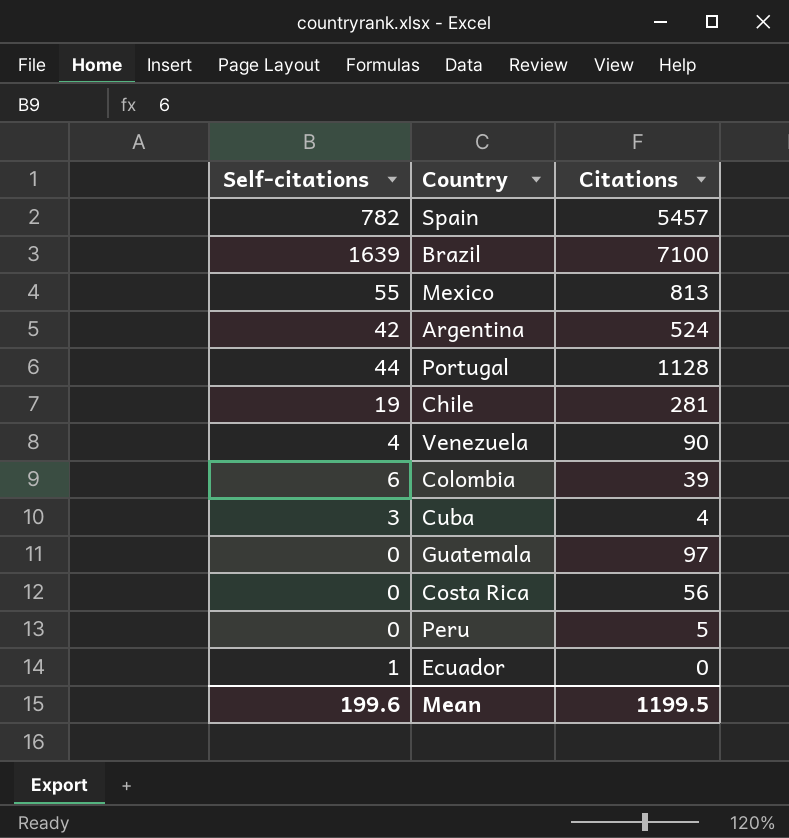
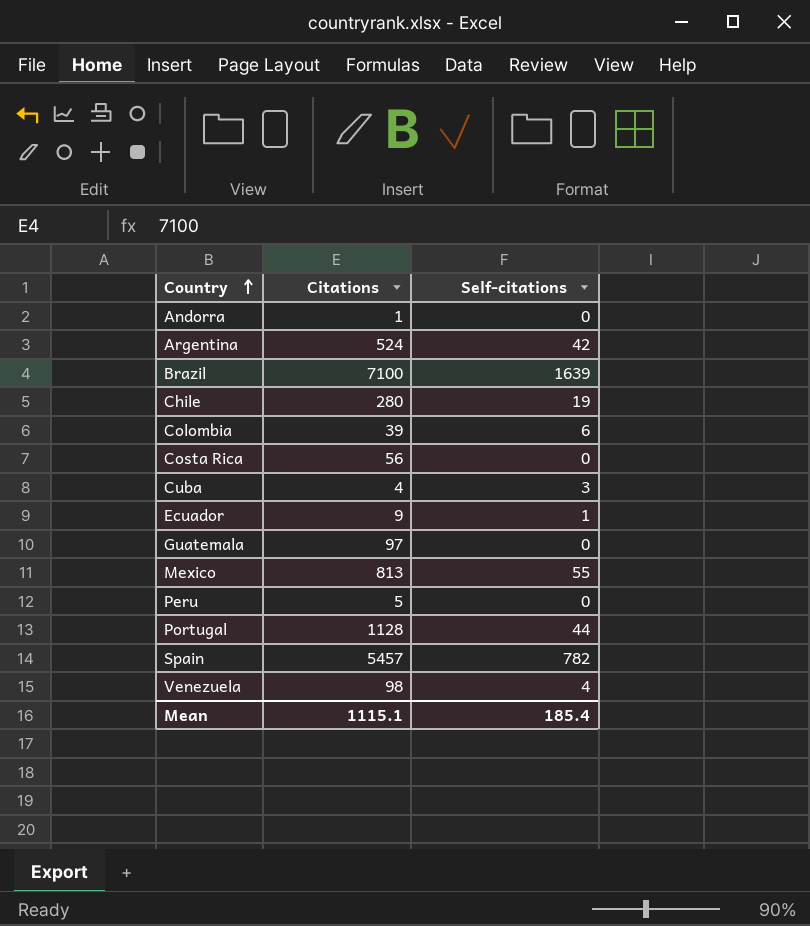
row order: none -> Country ascending
column Self-citations | position: 1 -> 3
row Andorra: none -> 1 | 0
Chile | Citations: 281 -> 280
Ecuador | Citations: 0 -> 9
Venezuela | Citations: 90 -> 98
Mean | Citations: 1199.5 -> 1115.1
Mean | Self-citations: 199.6 -> 185.4

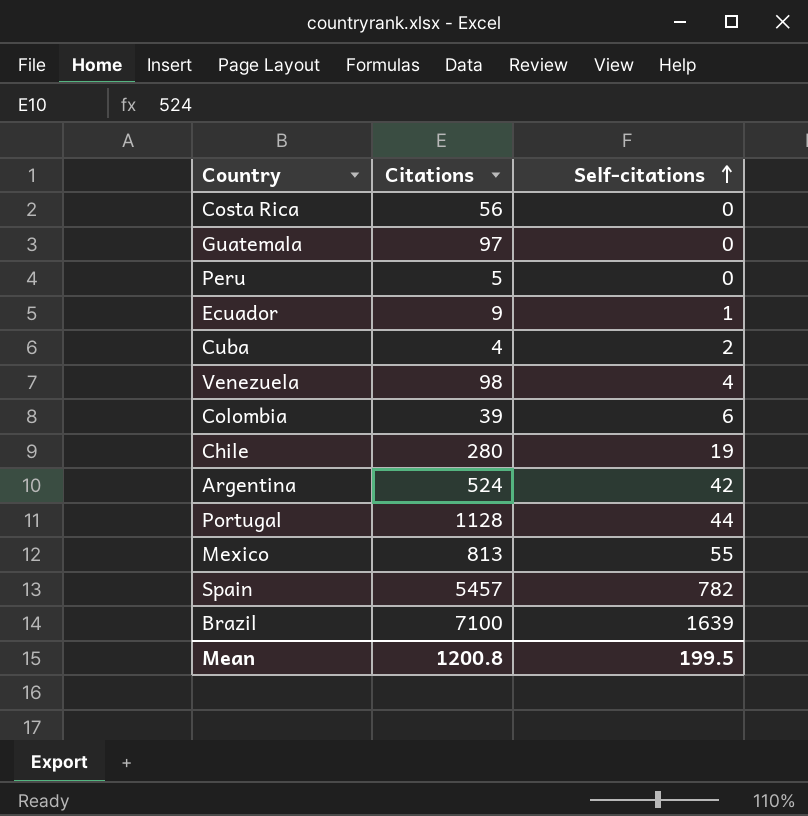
row order: Country ascending -> Self-citations ascending
row Andorra: 1 | 0 -> none
Cuba | Self-citations: 3 -> 2
Mean | Citations: 1115.1 -> 1200.8
Mean | Self-citations: 185.4 -> 199.5

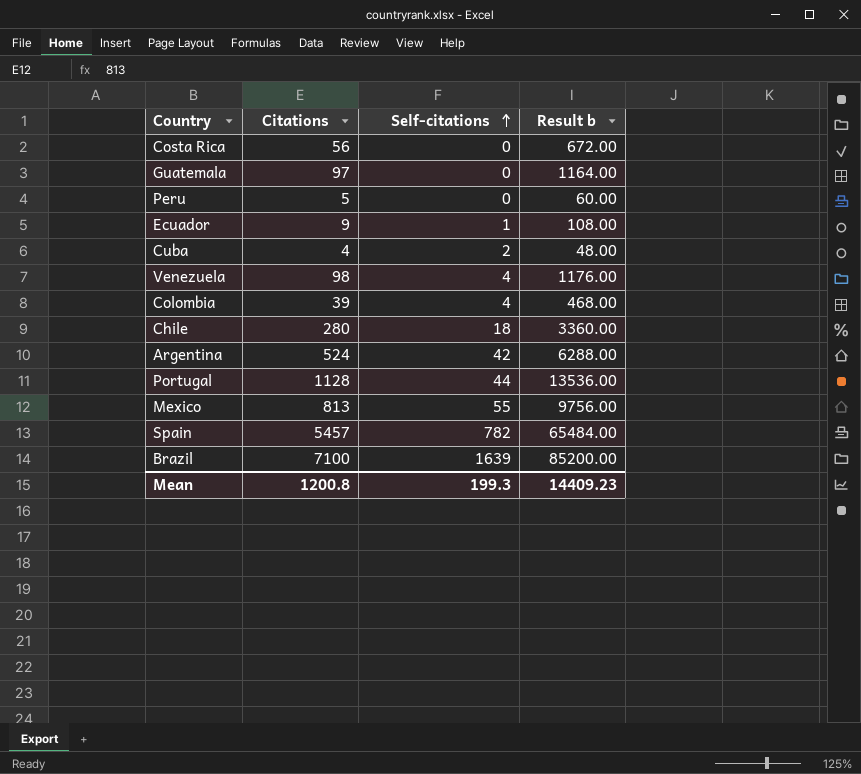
column Result b | formula: none -> [Citations] * 12
Colombia | Self-citations: 6 -> 4
Chile | Self-citations: 19 -> 18
Mean | Self-citations: 199.5 -> 199.3

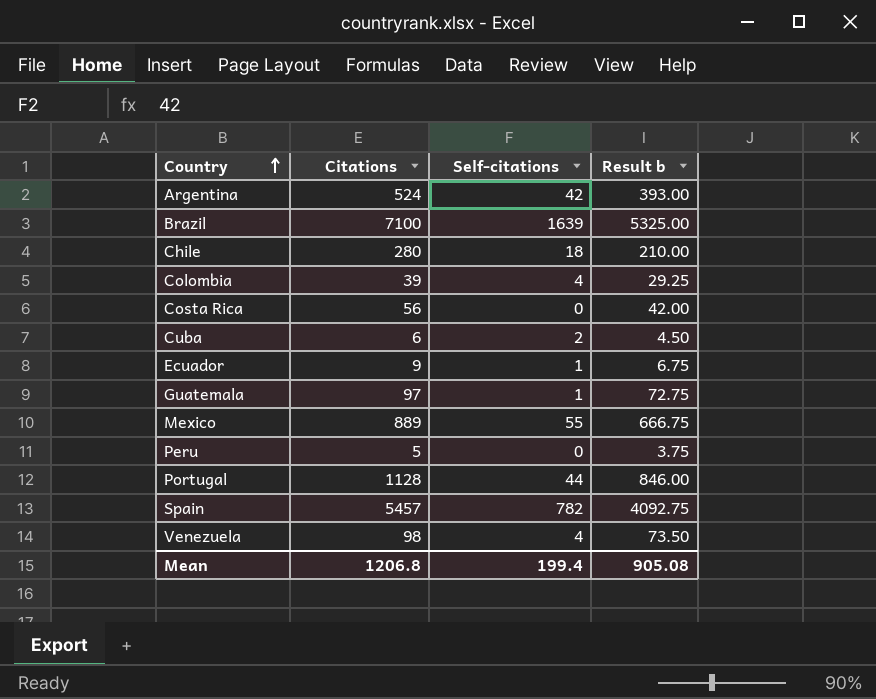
row order: Self-citations ascending -> Country ascending
column Result b | formula: [Citations] * 12 -> [Citations] * 0.75
Cuba | Citations: 4 -> 6
Guatemala | Self-citations: 0 -> 1
Mexico | Citations: 813 -> 889
Mean | Citations: 1200.8 -> 1206.8
Mean | Self-citations: 199.3 -> 199.4
Mean | Result b: 14409.23 -> 905.08

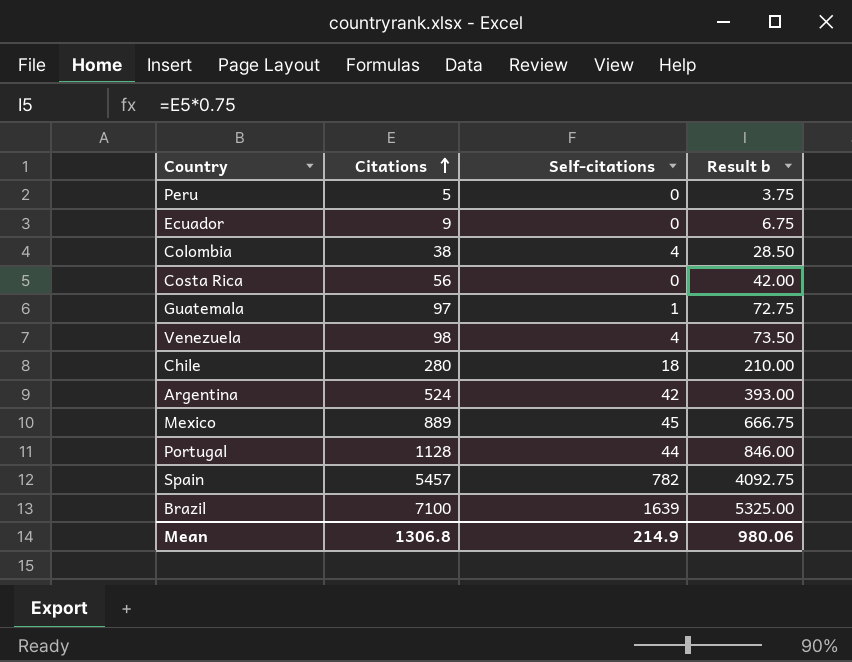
row order: Country ascending -> Citations ascending
row Cuba: 6 | 2 | 4.50 -> none
Ecuador | Self-citations: 1 -> 0
Colombia | Citations: 39 -> 38
Colombia | Result b: 29.25 -> 28.50
Mexico | Self-citations: 55 -> 45
Mean | Citations: 1206.8 -> 1306.8
Mean | Self-citations: 199.4 -> 214.9
Mean | Result b: 905.08 -> 980.06

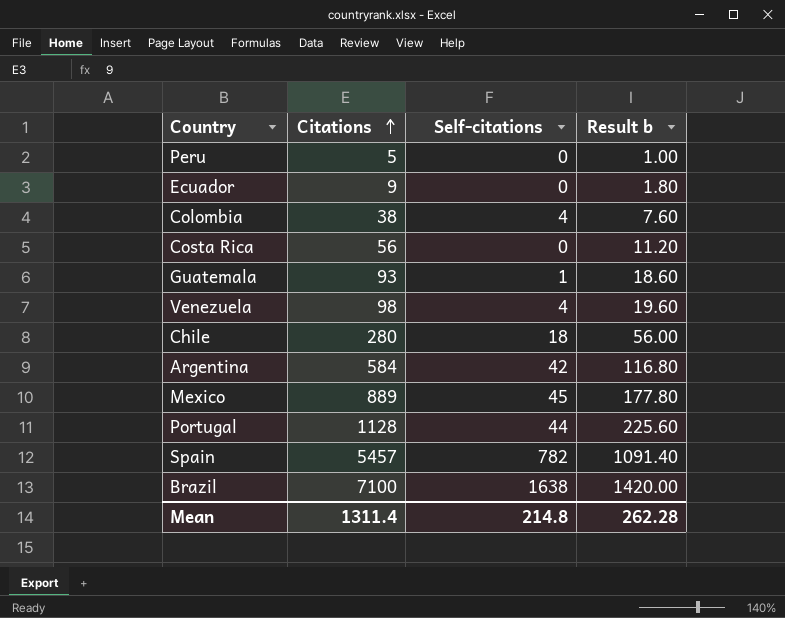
column Result b | formula: [Citations] * 0.75 -> [Citations] * 0.2
Guatemala | Citations: 97 -> 93
Argentina | Citations: 524 -> 584
Brazil | Self-citations: 1639 -> 1638
Mean | Citations: 1306.8 -> 1311.4
Mean | Self-citations: 214.9 -> 214.8
Mean | Result b: 980.06 -> 262.28

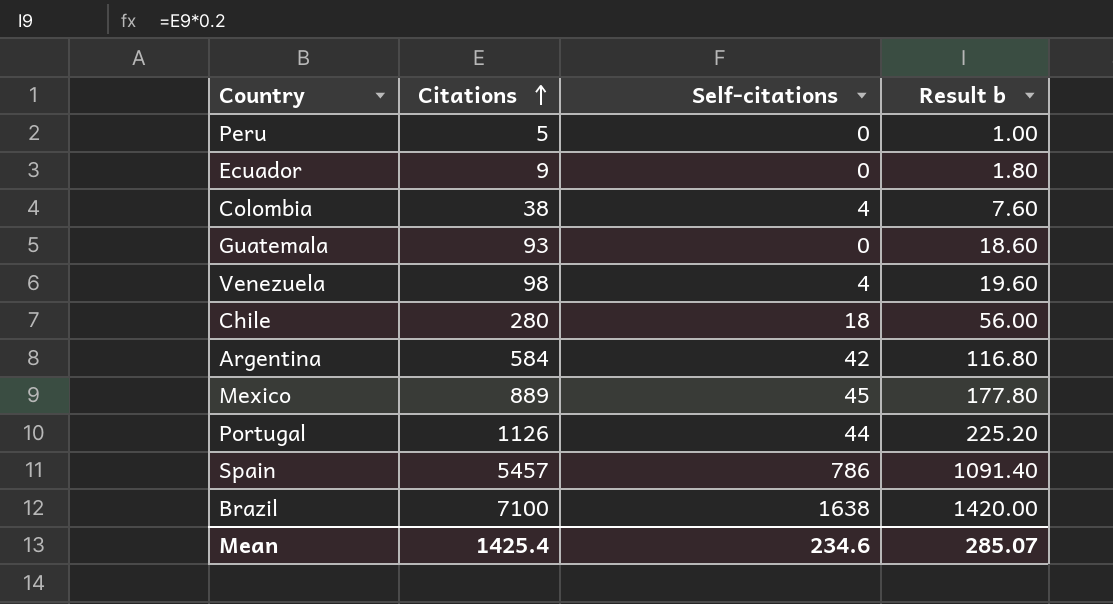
row Costa Rica: 56 | 0 | 11.20 -> none
Guatemala | Self-citations: 1 -> 0
Portugal | Citations: 1128 -> 1126
Portugal | Result b: 225.60 -> 225.20
Spain | Self-citations: 782 -> 786
Mean | Citations: 1311.4 -> 1425.4
Mean | Self-citations: 214.8 -> 234.6
Mean | Result b: 262.28 -> 285.07

